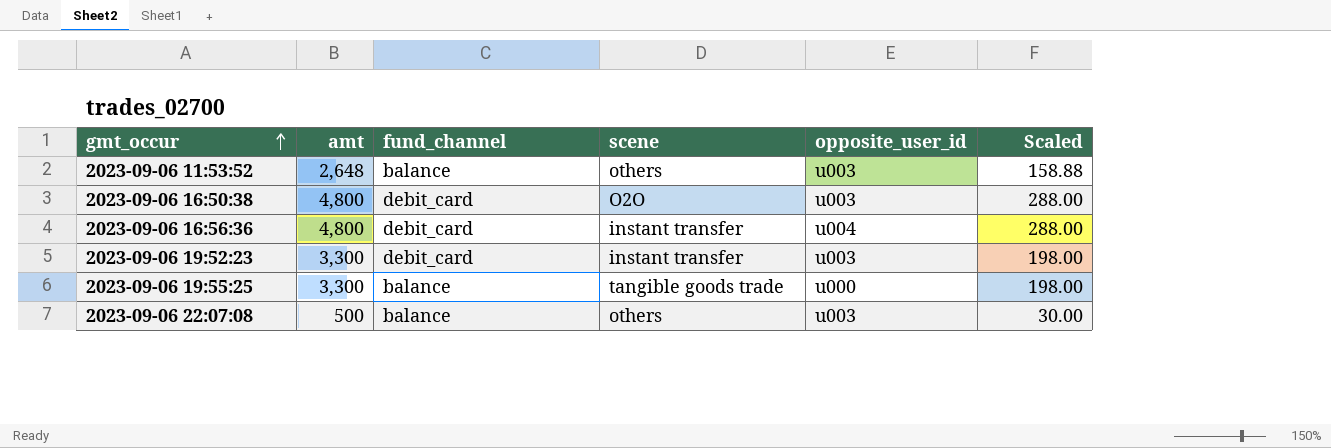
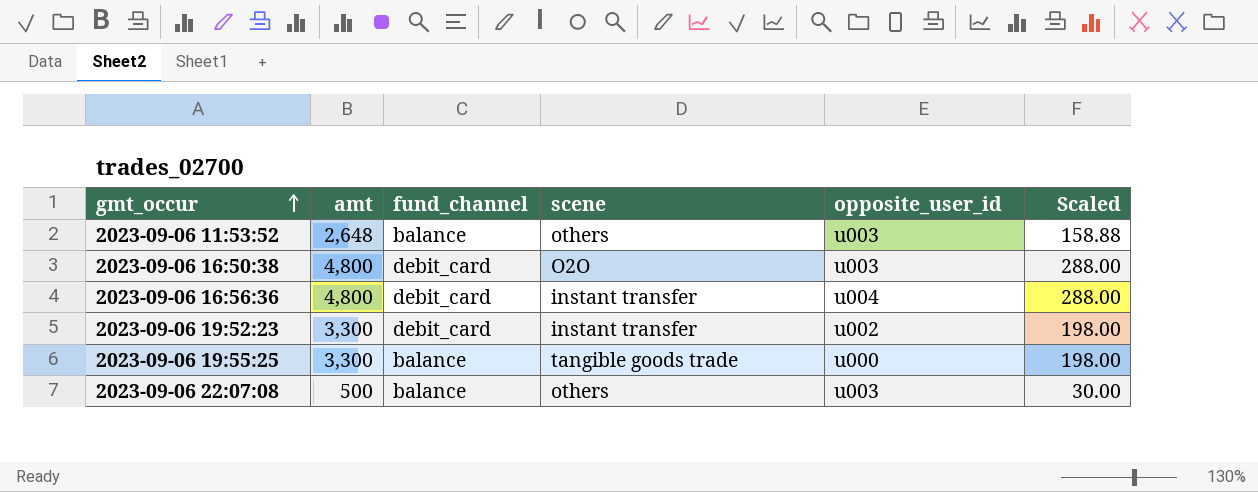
2023-09-06 19:52:23 | opposite_user_id: u003 -> u002

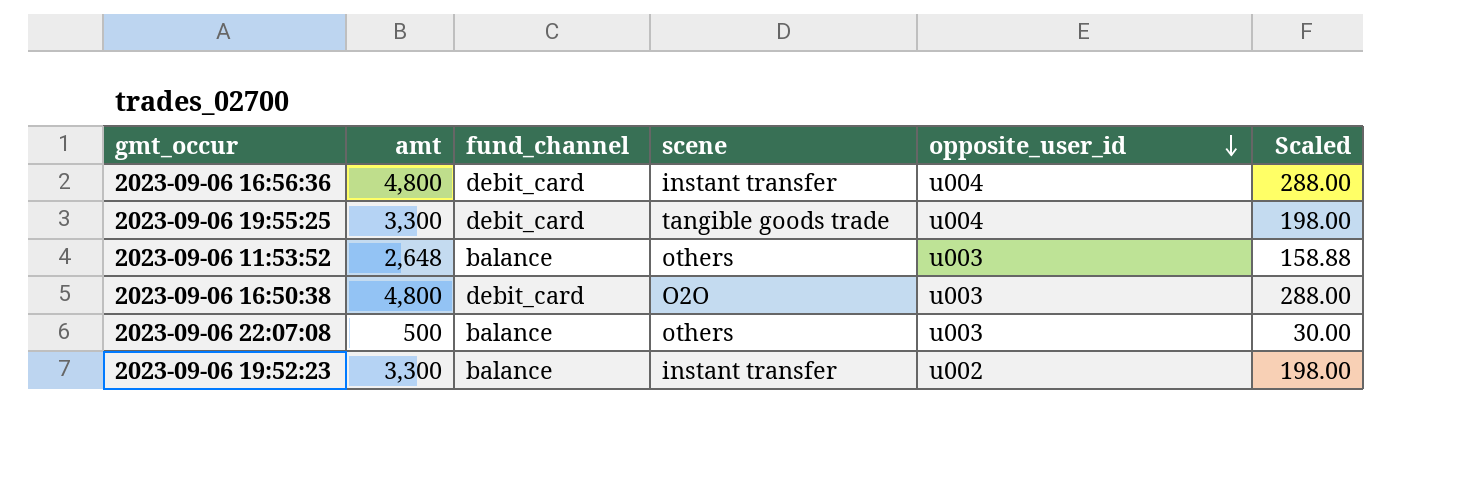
row order: gmt_occur ascending -> opposite_user_id descending
2023-09-06 19:55:25 | fund_channel: balance -> debit_card
2023-09-06 19:55:25 | opposite_user_id: u000 -> u004
2023-09-06 19:52:23 | fund_channel: debit_card -> balance

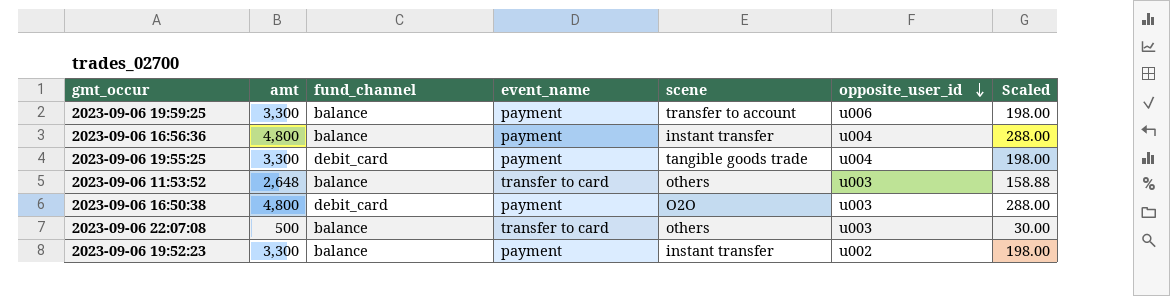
column event_name | position: none -> 4
row 2023-09-06 19:59:25: none -> 3,300 | balance | payment | transfer to account | u006 | 198.00
2023-09-06 16:56:36 | fund_channel: debit_card -> balance

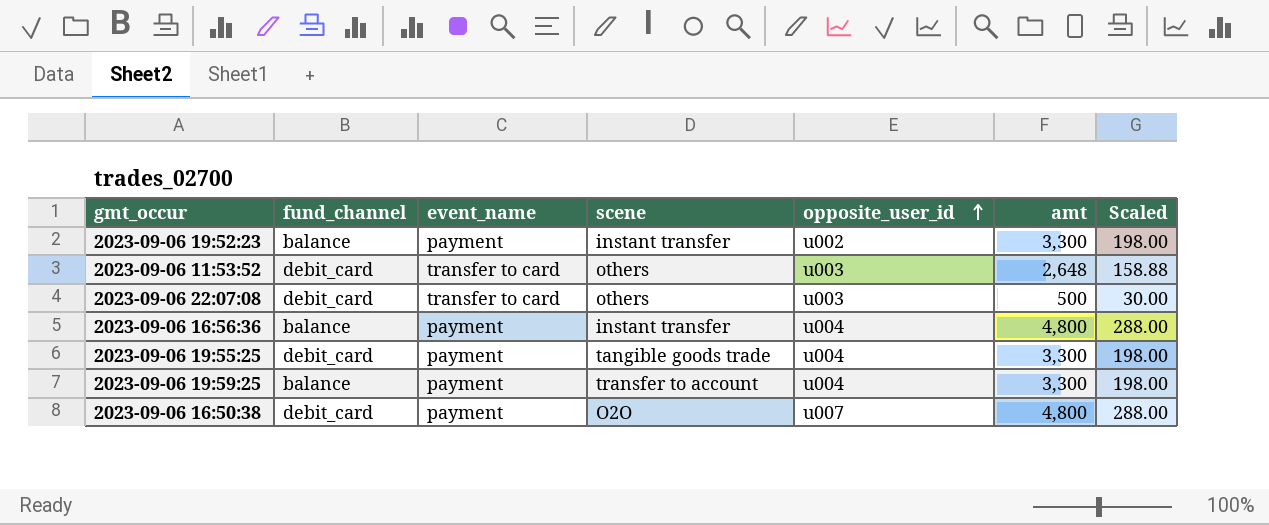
row order: opposite_user_id descending -> opposite_user_id ascending
column amt | position: 2 -> 6
2023-09-06 11:53:52 | fund_channel: balance -> debit_card
2023-09-06 22:07:08 | fund_channel: balance -> debit_card
2023-09-06 19:59:25 | opposite_user_id: u006 -> u004
2023-09-06 16:50:38 | opposite_user_id: u003 -> u007

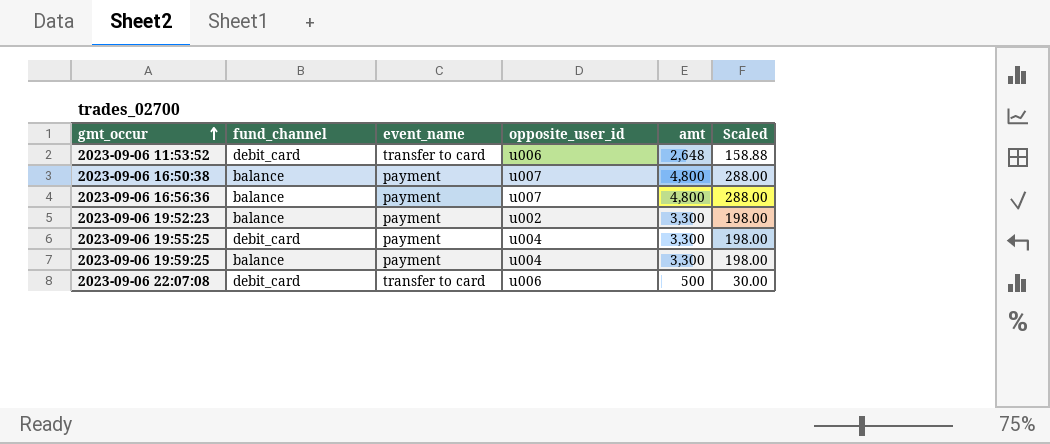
row order: opposite_user_id ascending -> gmt_occur ascending
column scene | position: 4 -> none
2023-09-06 11:53:52 | opposite_user_id: u003 -> u006
2023-09-06 16:50:38 | fund_channel: debit_card -> balance
2023-09-06 16:56:36 | opposite_user_id: u004 -> u007
2023-09-06 22:07:08 | opposite_user_id: u003 -> u006

